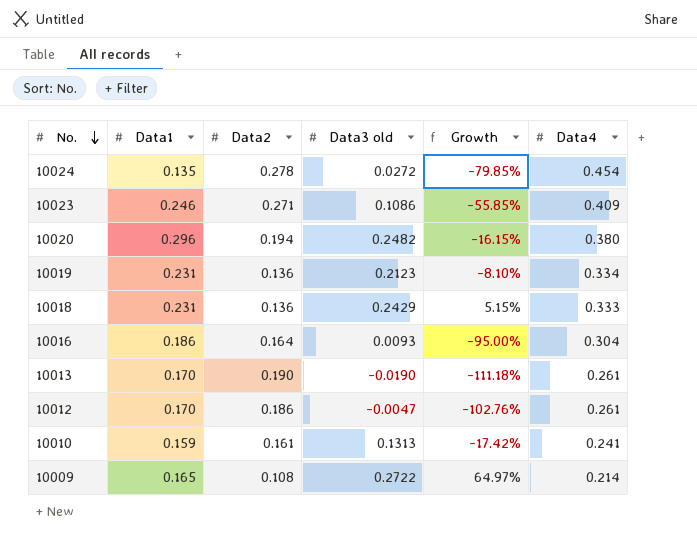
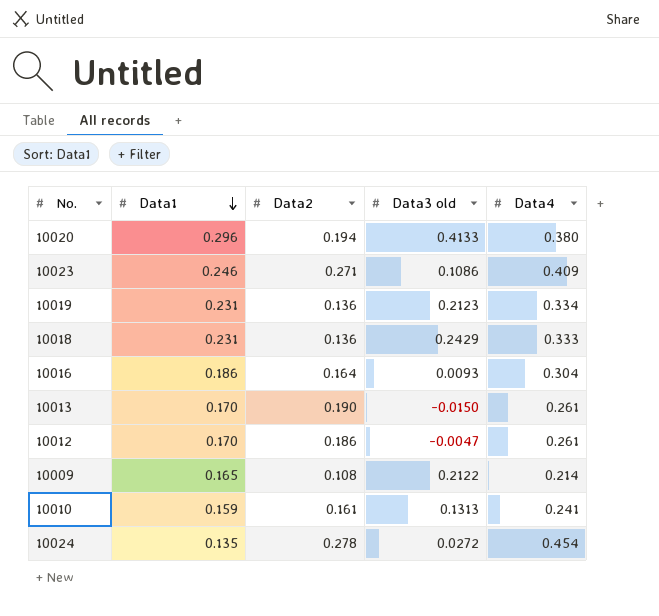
row order: No. descending -> Data1 descending
column Growth | formula: ([Data3 old] - [Data1]) / [Data1] -> none
10020 | Data3 old: 0.2482 -> 0.4133
10013 | Data3 old: -0.0190 -> -0.0150
10009 | Data3 old: 0.2722 -> 0.2122

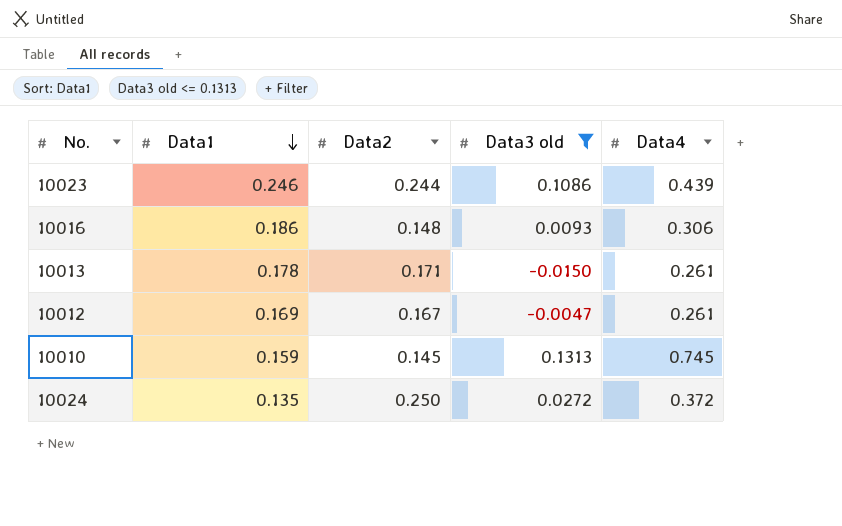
filter: none -> Data3 old <= 0.1313
10023 | Data2: 0.271 -> 0.244
10023 | Data4: 0.409 -> 0.439
10016 | Data2: 0.164 -> 0.148
10016 | Data4: 0.304 -> 0.306
10013 | Data1: 0.170 -> 0.178
10013 | Data2: 0.190 -> 0.171
10012 | Data1: 0.170 -> 0.169
10012 | Data2: 0.186 -> 0.167
10010 | Data2: 0.161 -> 0.145
10010 | Data4: 0.241 -> 0.745
10024 | Data2: 0.278 -> 0.250
10024 | Data4: 0.454 -> 0.372

